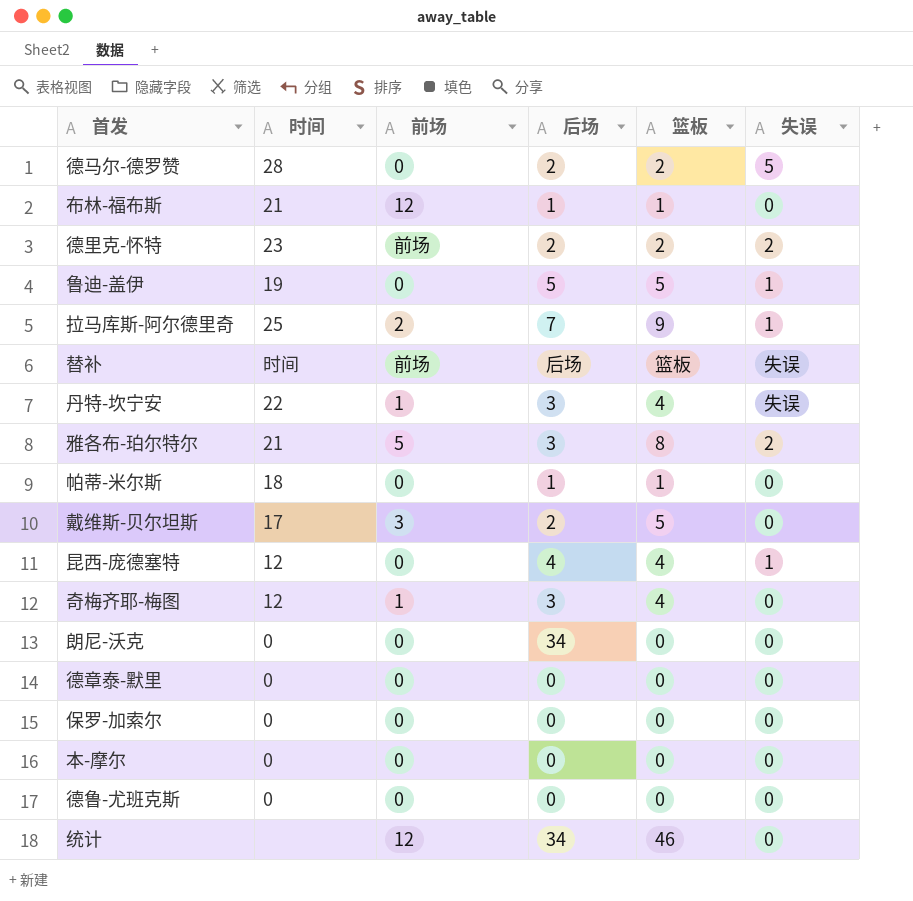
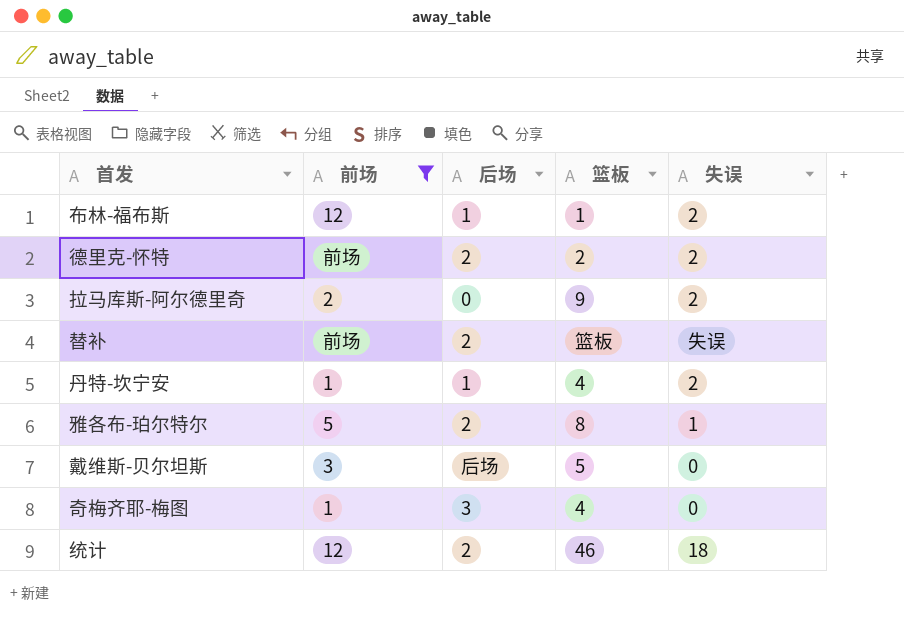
filter: none -> 前场 != 0
column 时间 | position: 2 -> none
布林-福布斯 | 失误: 0 -> 2
拉马库斯-阿尔德里奇 | 后场: 7 -> 0
拉马库斯-阿尔德里奇 | 失误: 1 -> 2
替补 | 后场: 后场 -> 2
丹特-坎宁安 | 后场: 3 -> 1
丹特-坎宁安 | 失误: 失误 -> 2
雅各布-珀尔特尔 | 后场: 3 -> 2
雅各布-珀尔特尔 | 失误: 2 -> 1
戴维斯-贝尔坦斯 | 后场: 2 -> 后场
统计 | 后场: 34 -> 2
统计 | 失误: 0 -> 18

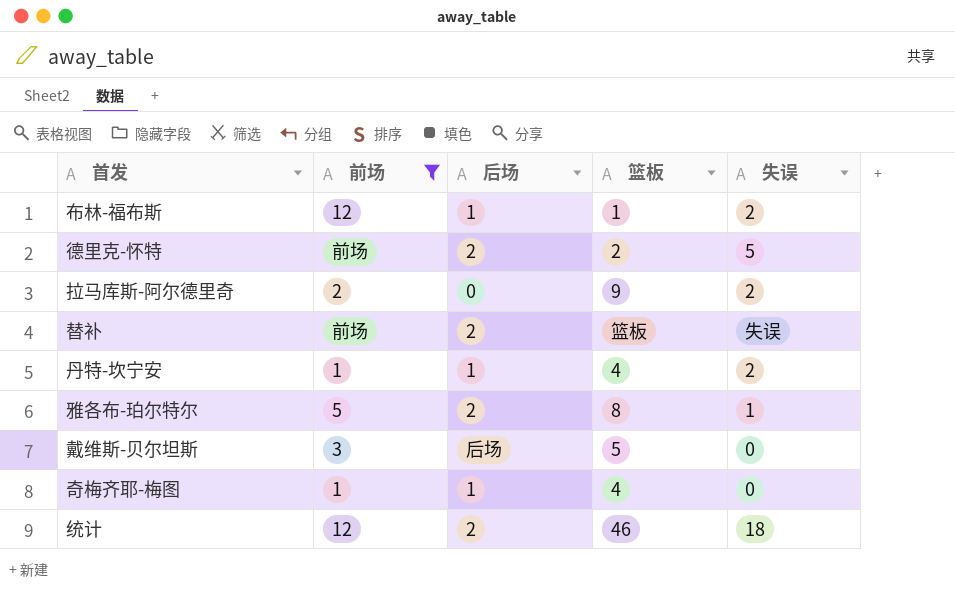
德里克-怀特 | 失误: 2 -> 5
奇梅齐耶-梅图 | 后场: 3 -> 1

